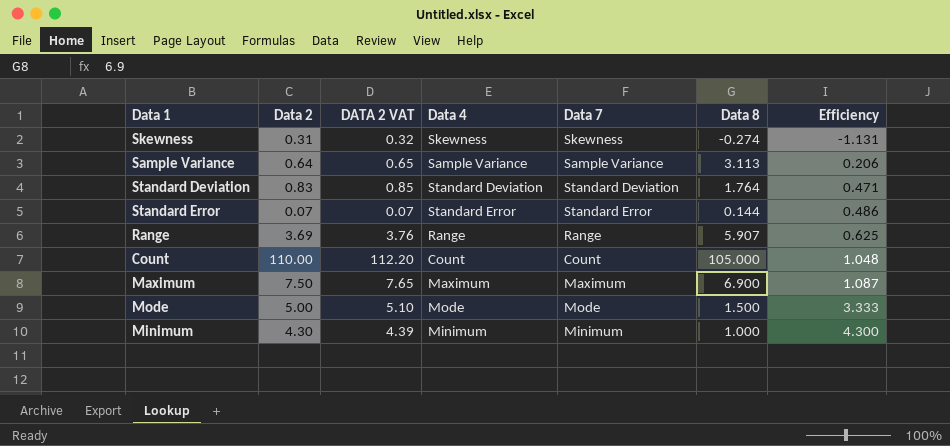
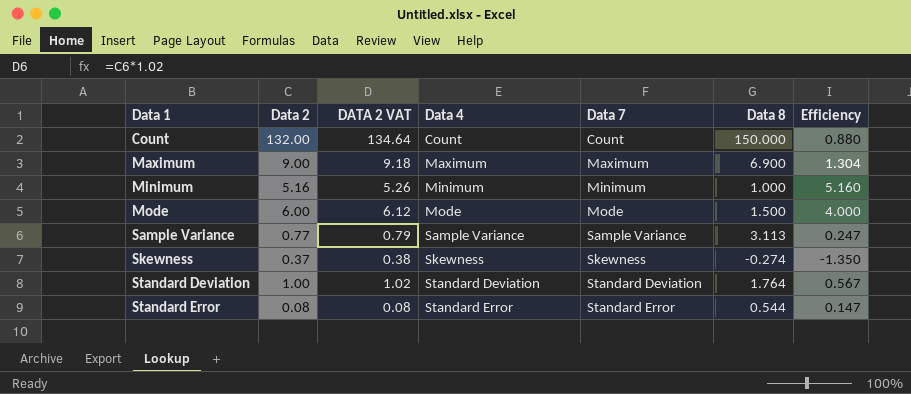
row order: Efficiency ascending -> Data 1 ascending
row Range: 3.69 | 3.76 | Range | Range | 5.907 | 0.625 -> none
Count | Data 2: 110.00 -> 132.00
Count | DATA 2 VAT: 112.20 -> 134.64
Count | Data 8: 105.000 -> 150.000
Count | Efficiency: 1.048 -> 0.880
Maximum | Data 2: 7.50 -> 9.00
Maximum | DATA 2 VAT: 7.65 -> 9.18
Maximum | Efficiency: 1.087 -> 1.304
Minimum | Data 2: 4.30 -> 5.16
Minimum | DATA 2 VAT: 4.39 -> 5.26
Minimum | Efficiency: 4.300 -> 5.160
Mode | Data 2: 5.00 -> 6.00
Mode | DATA 2 VAT: 5.10 -> 6.12
Mode | Efficiency: 3.333 -> 4.000
Sample Variance | Data 2: 0.64 -> 0.77
Sample Variance | DATA 2 VAT: 0.65 -> 0.79
Sample Variance | Efficiency: 0.206 -> 0.247
Skewness | Data 2: 0.31 -> 0.37
Skewness | DATA 2 VAT: 0.32 -> 0.38
Skewness | Efficiency: -1.131 -> -1.350
Standard Deviation | Data 2: 0.83 -> 1.00
Standard Deviation | DATA 2 VAT: 0.85 -> 1.02
Standard Deviation | Efficiency: 0.471 -> 0.567
Standard Error | Data 2: 0.07 -> 0.08
Standard Error | DATA 2 VAT: 0.07 -> 0.08
Standard Error | Data 8: 0.144 -> 0.544
Standard Error | Efficiency: 0.486 -> 0.147

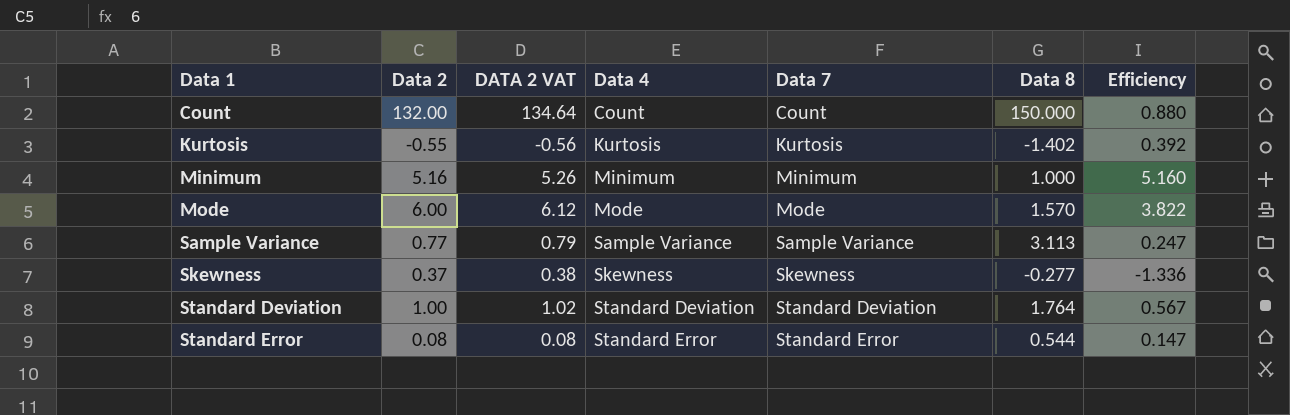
row Maximum: 9.00 | 9.18 | Maximum | Maximum | 6.900 | 1.304 -> none
row Kurtosis: none -> -0.55 | -0.56 | Kurtosis | Kurtosis | -1.402 | 0.392
Mode | Data 8: 1.500 -> 1.570
Mode | Efficiency: 4.000 -> 3.822
Skewness | Data 8: -0.274 -> -0.277
Skewness | Efficiency: -1.350 -> -1.336

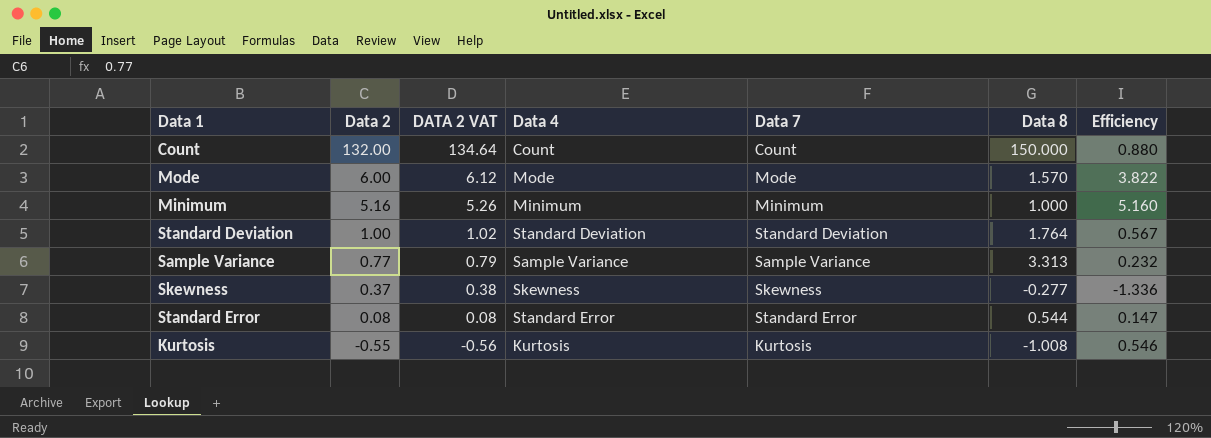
row order: Data 1 ascending -> Data 2 descending
Sample Variance | Data 8: 3.113 -> 3.313
Sample Variance | Efficiency: 0.247 -> 0.232
Kurtosis | Data 8: -1.402 -> -1.008
Kurtosis | Efficiency: 0.392 -> 0.546

